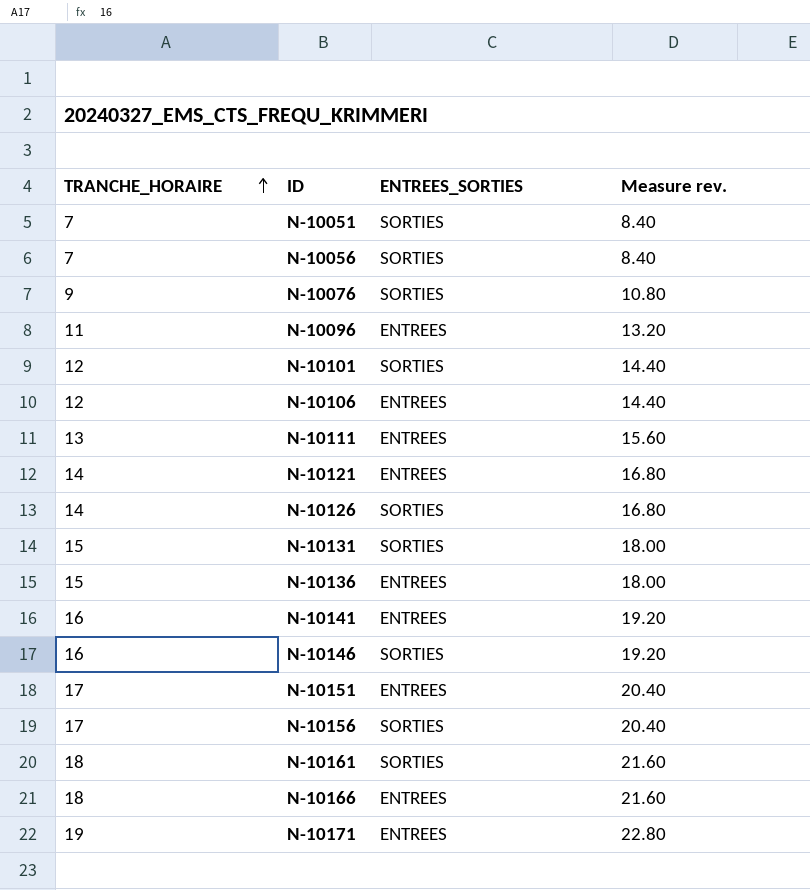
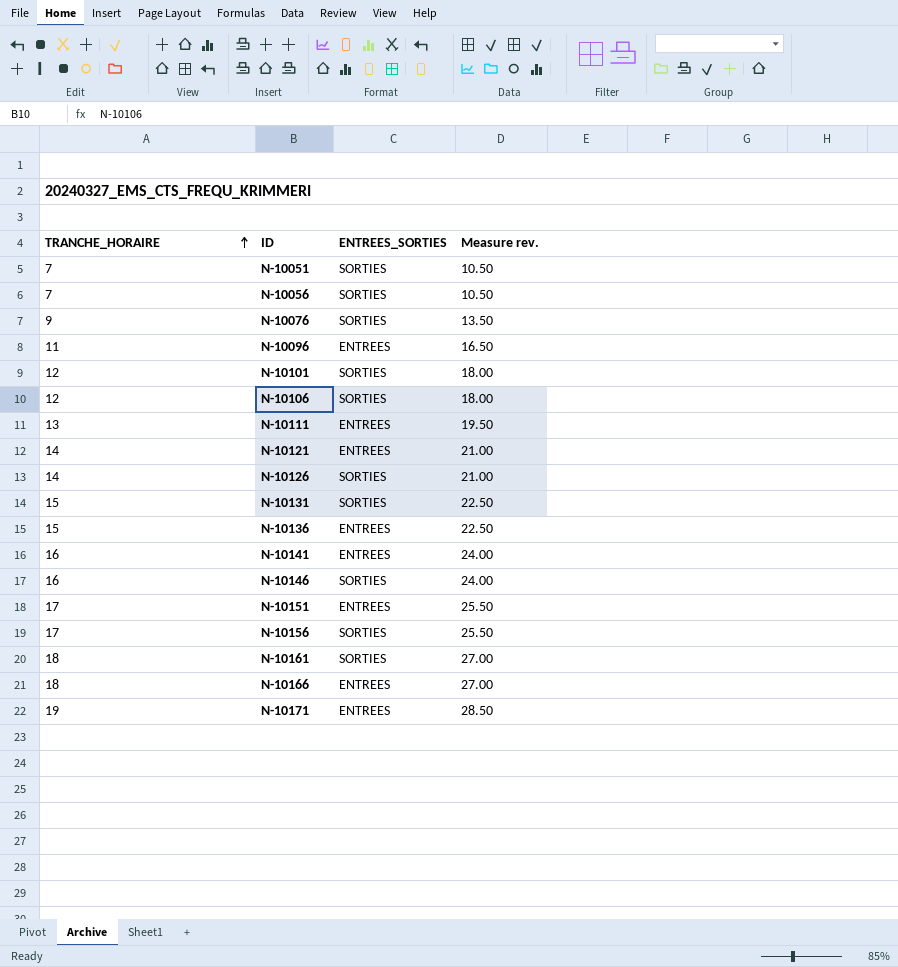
column Measure rev. | formula: [TRANCHE_HORAIRE] * 1.2 -> [TRANCHE_HORAIRE] * 1.5
N-10106 | ENTREES_SORTIES: ENTREES -> SORTIES

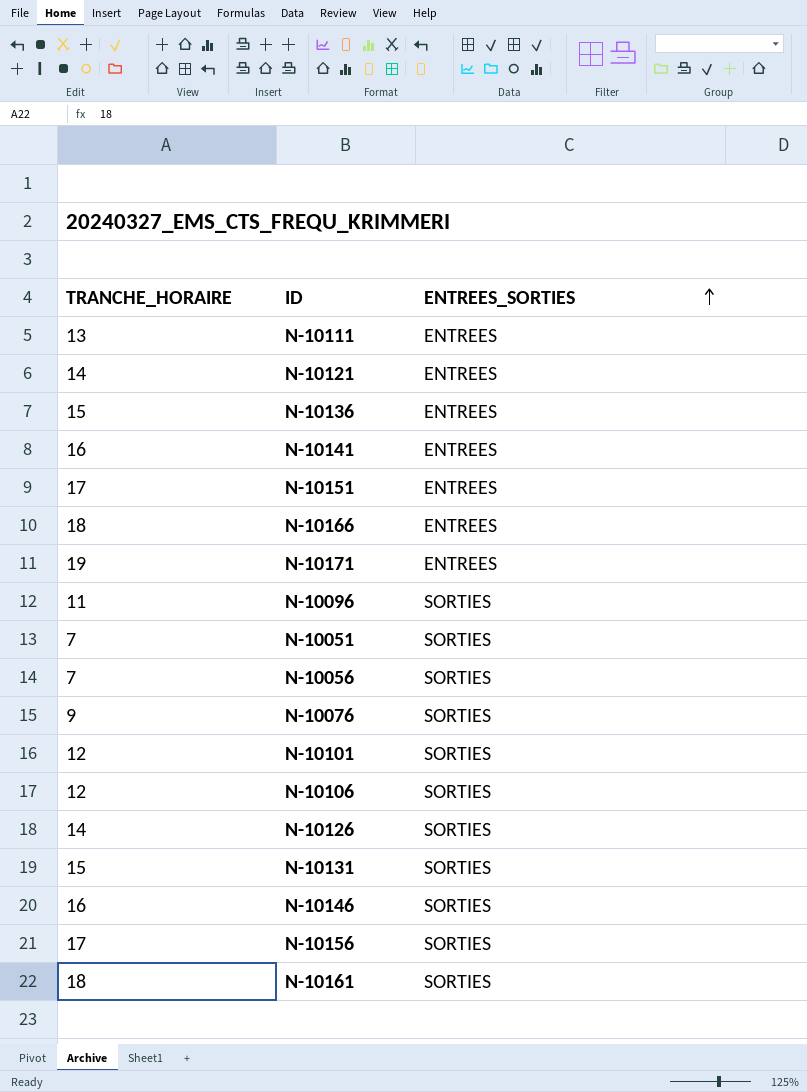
row order: TRANCHE_HORAIRE ascending -> ENTREES_SORTIES ascending
column Measure rev. | formula: [TRANCHE_HORAIRE] * 1.5 -> none
N-10096 | ENTREES_SORTIES: ENTREES -> SORTIES

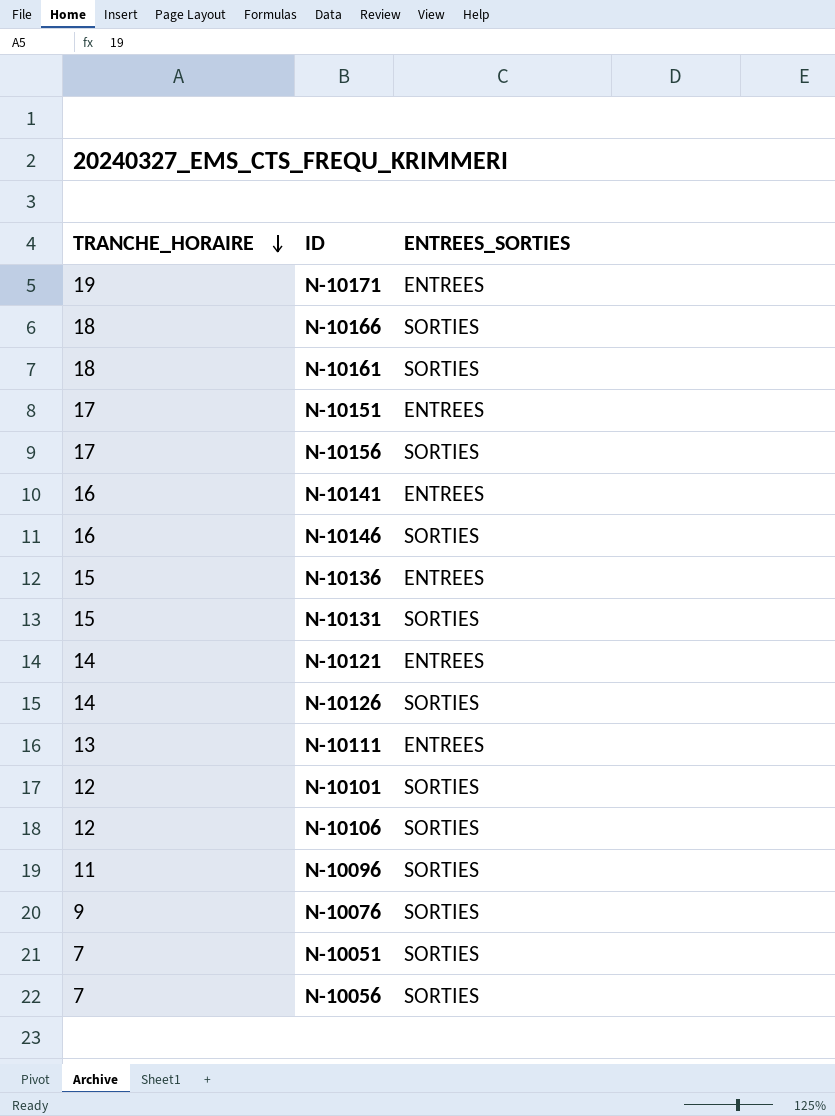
row order: ENTREES_SORTIES ascending -> TRANCHE_HORAIRE descending
N-10166 | ENTREES_SORTIES: ENTREES -> SORTIES

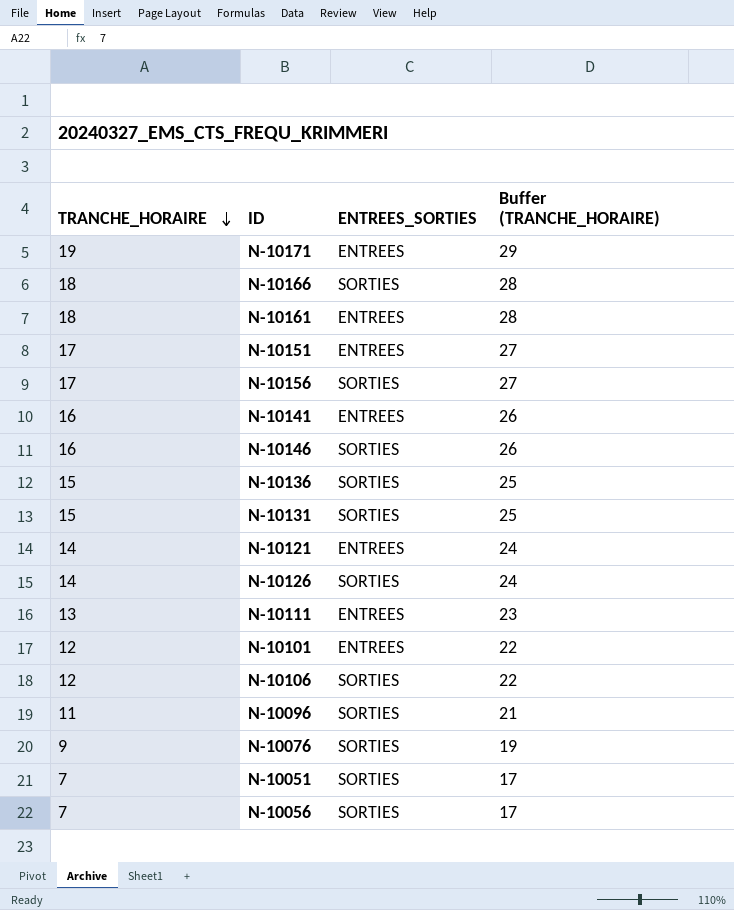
column Buffer (TRANCHE_HORAIRE) | formula: none -> [TRANCHE_HORAIRE] + 10
N-10161 | ENTREES_SORTIES: SORTIES -> ENTREES
N-10136 | ENTREES_SORTIES: ENTREES -> SORTIES
N-10101 | ENTREES_SORTIES: SORTIES -> ENTREES

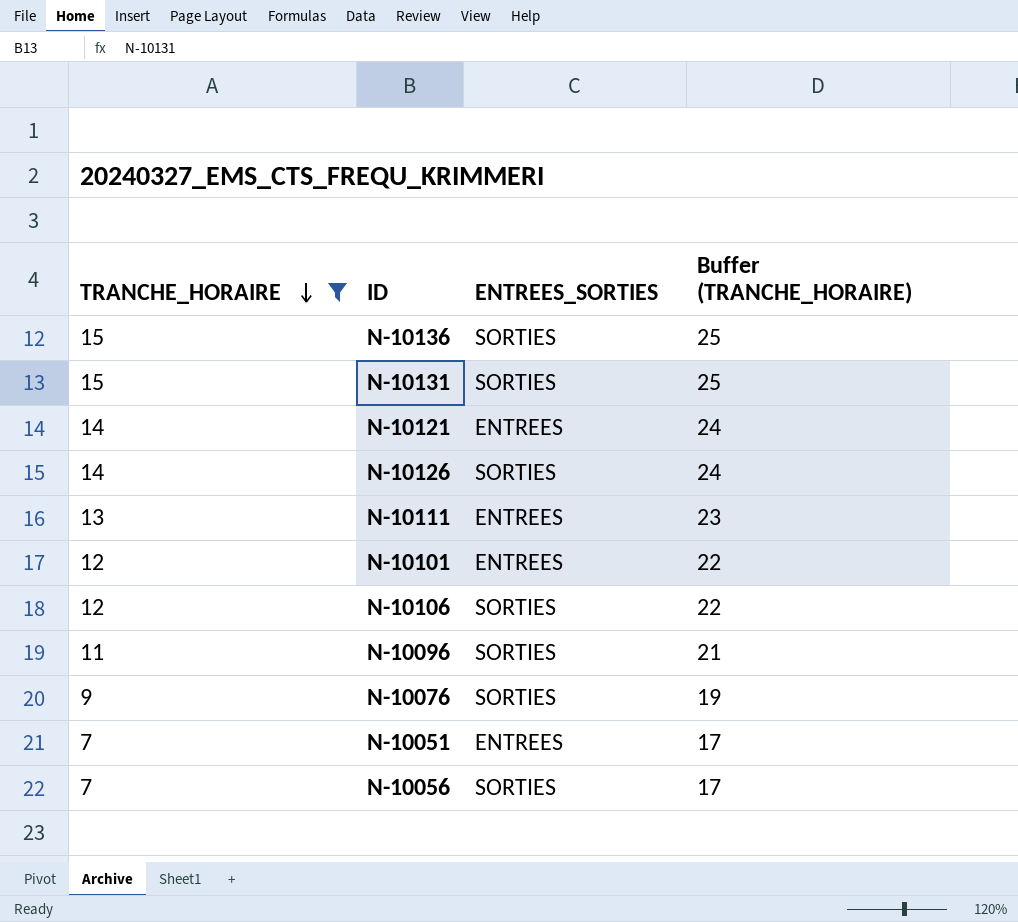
filter: none -> TRANCHE_HORAIRE <= 15
N-10051 | ENTREES_SORTIES: SORTIES -> ENTREES

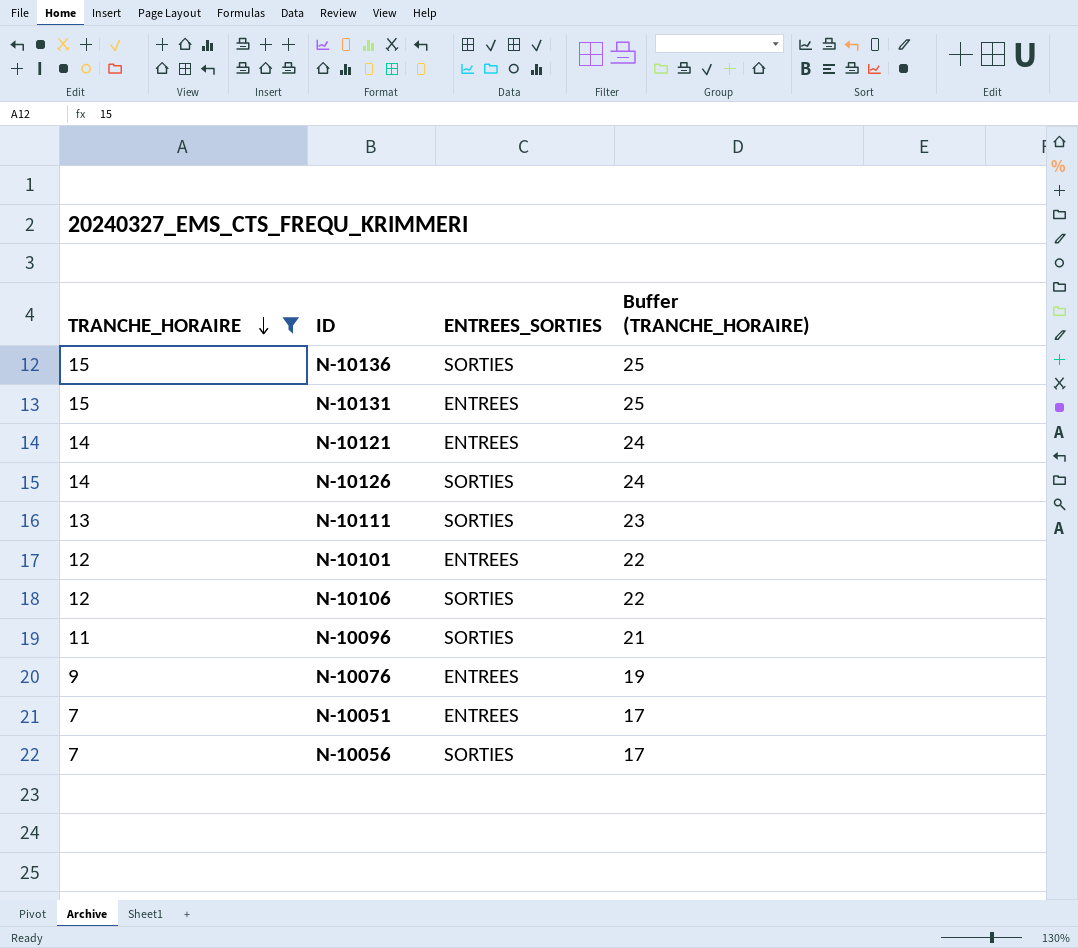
N-10131 | ENTREES_SORTIES: SORTIES -> ENTREES
N-10111 | ENTREES_SORTIES: ENTREES -> SORTIES
N-10076 | ENTREES_SORTIES: SORTIES -> ENTREES

